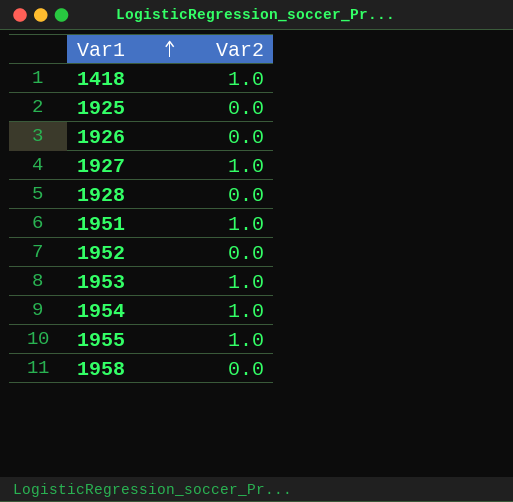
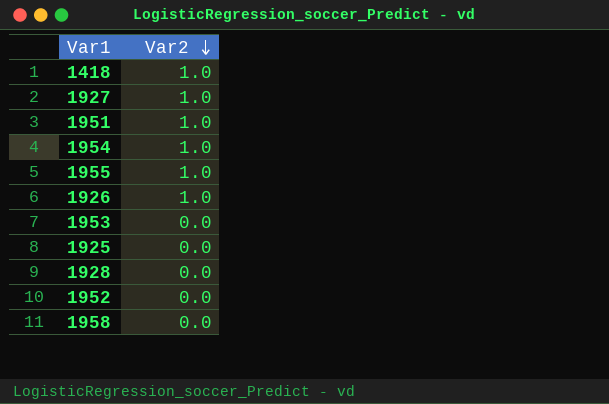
row order: Var1 ascending -> Var2 descending
1926 | Var2: 0.0 -> 1.0
1953 | Var2: 1.0 -> 0.0

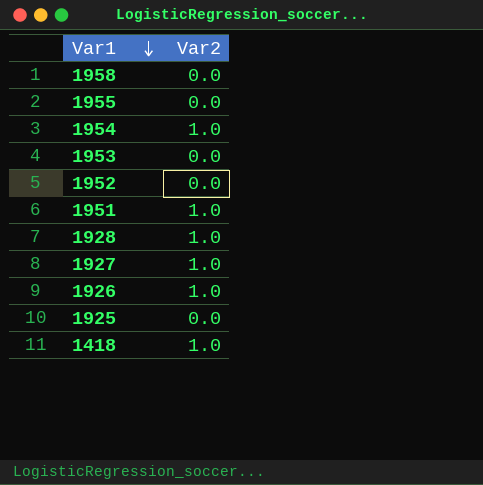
row order: Var2 descending -> Var1 descending
1955 | Var2: 1.0 -> 0.0
1928 | Var2: 0.0 -> 1.0

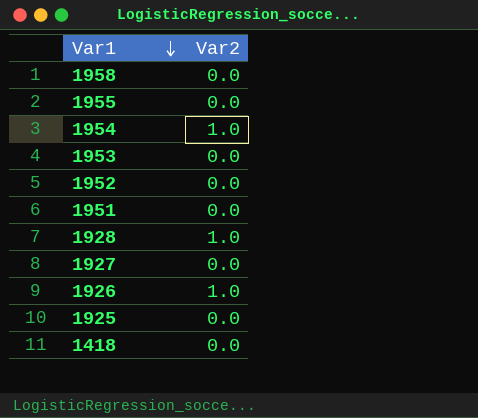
1951 | Var2: 1.0 -> 0.0
1927 | Var2: 1.0 -> 0.0
1418 | Var2: 1.0 -> 0.0

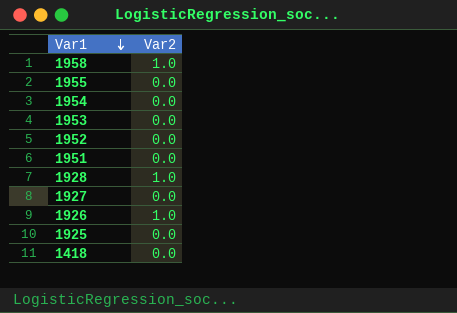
1958 | Var2: 0.0 -> 1.0
1954 | Var2: 1.0 -> 0.0

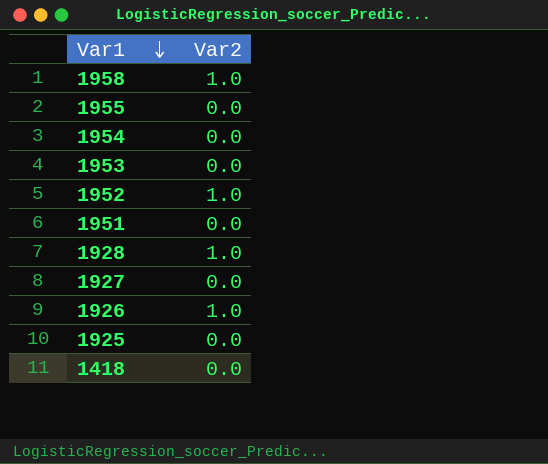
1952 | Var2: 0.0 -> 1.0

